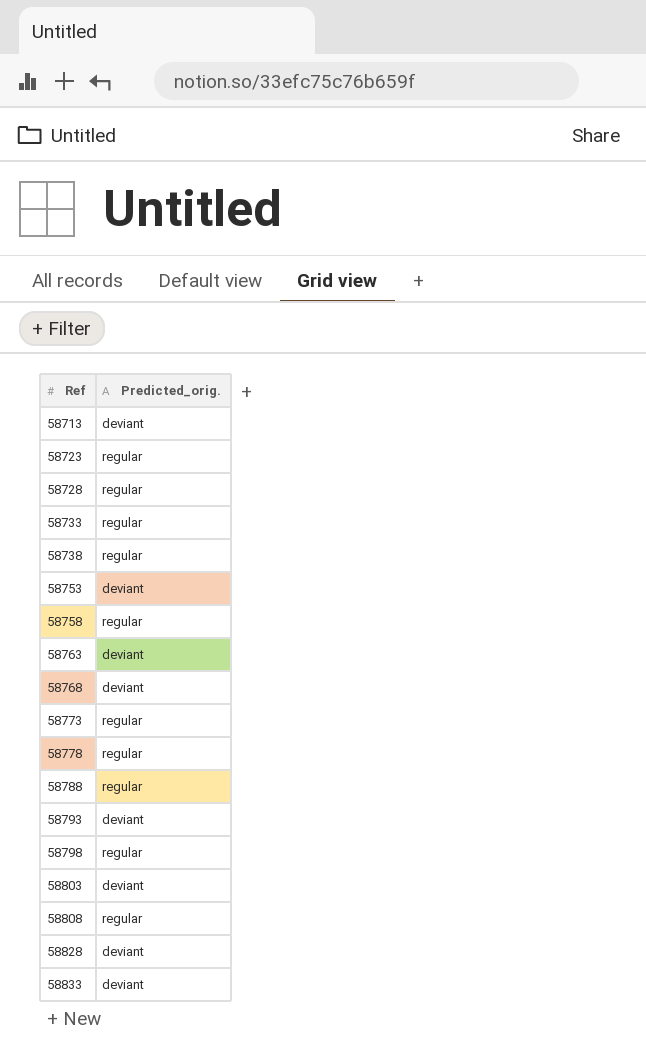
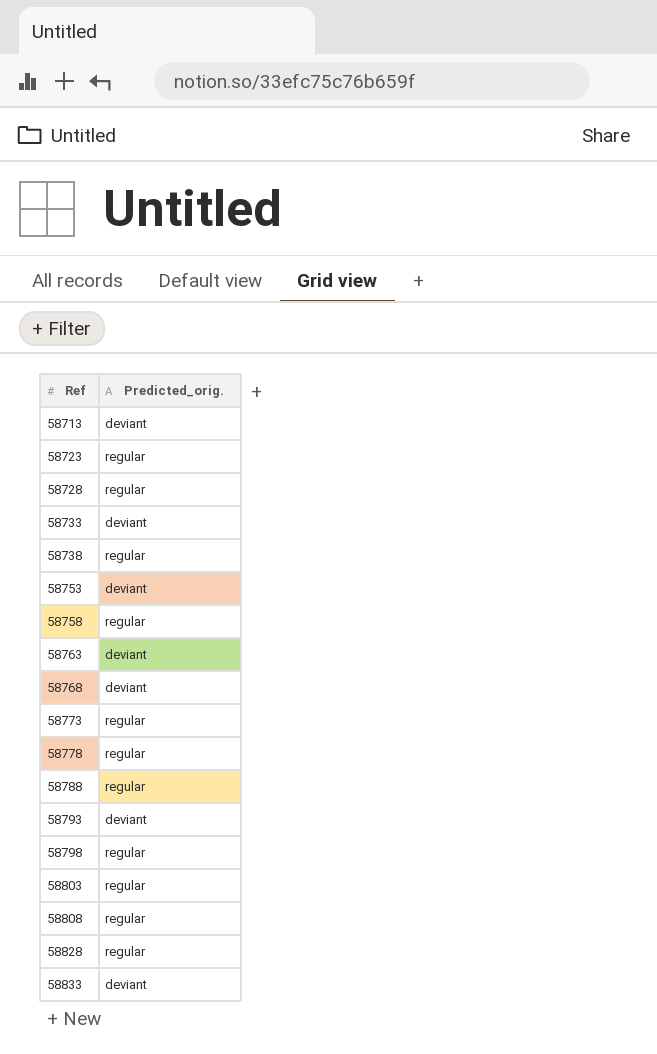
58733 | Predicted_orig.: regular -> deviant
58803 | Predicted_orig.: deviant -> regular
58828 | Predicted_orig.: deviant -> regular

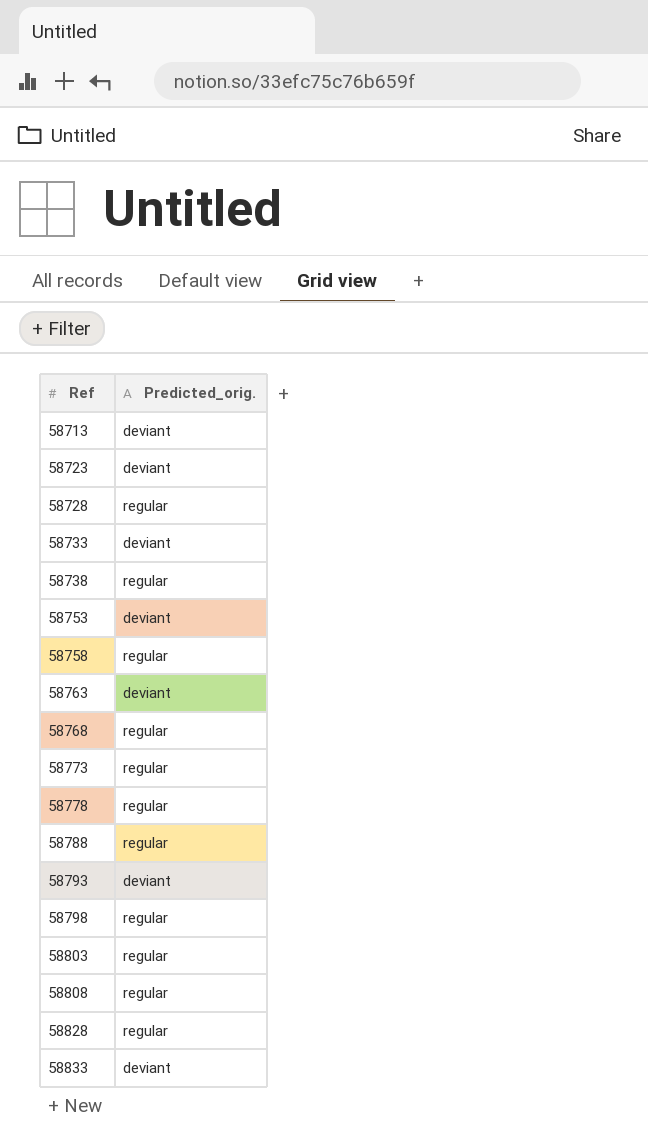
58723 | Predicted_orig.: regular -> deviant
58768 | Predicted_orig.: deviant -> regular

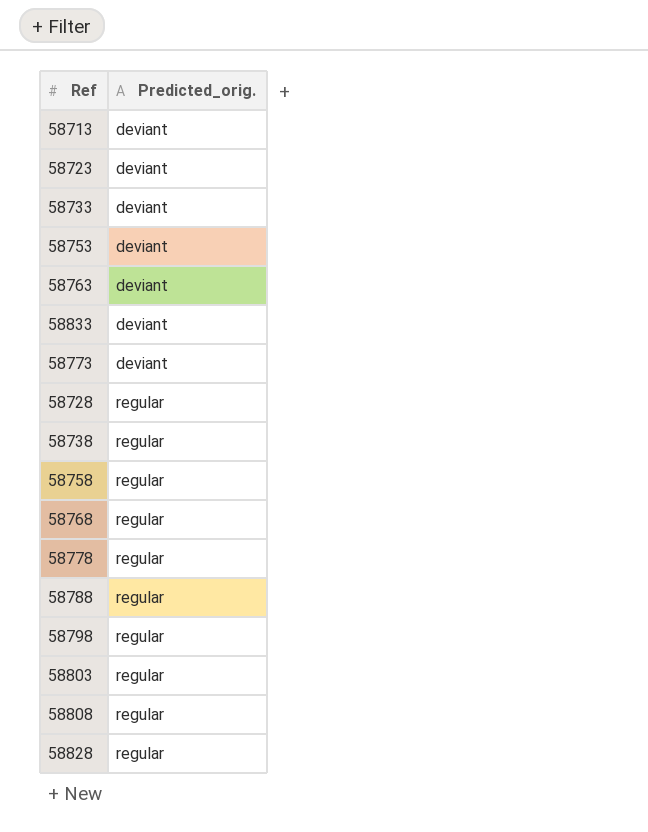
row order: Ref ascending -> Predicted_orig. ascending
row 58793: deviant -> none
58773 | Predicted_orig.: regular -> deviant

